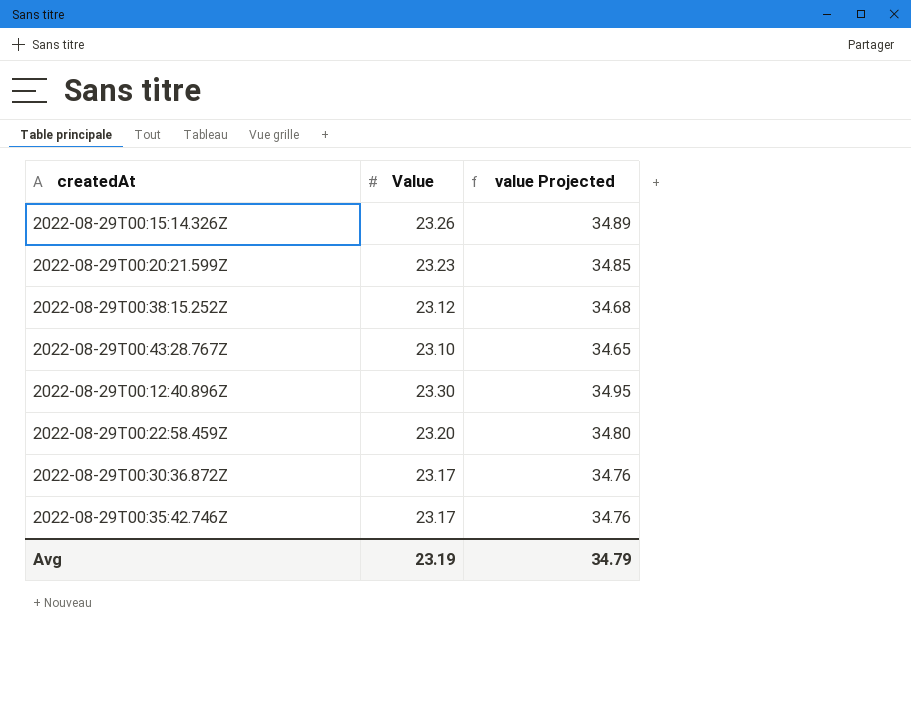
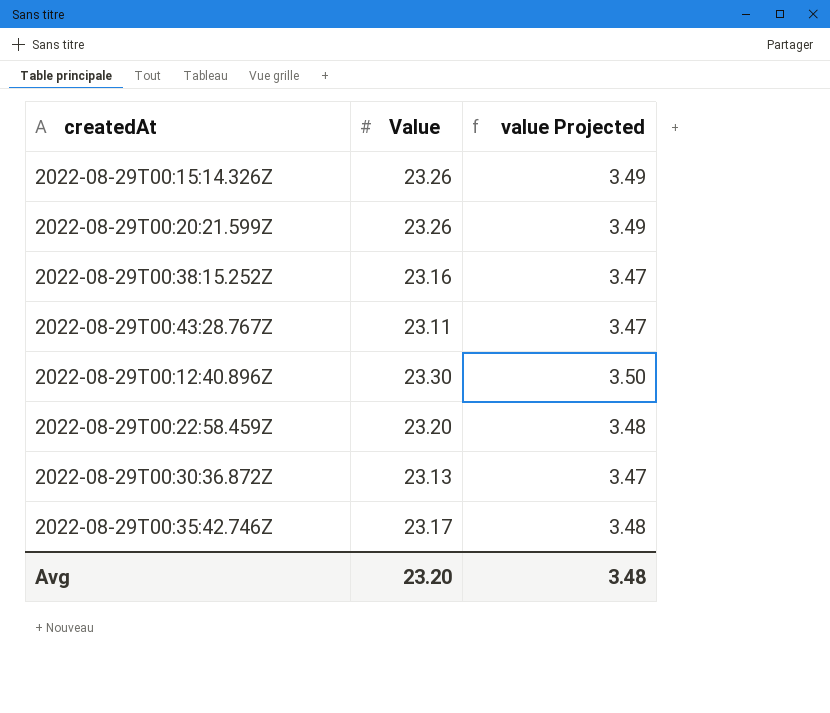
column value Projected | formula: [Value] * 1.5 -> [Value] * 0.15
2022-08-29T00:20:21.599Z | Value: 23.23 -> 23.26
2022-08-29T00:38:15.252Z | Value: 23.12 -> 23.16
2022-08-29T00:43:28.767Z | Value: 23.10 -> 23.11
2022-08-29T00:30:36.872Z | Value: 23.17 -> 23.13
Avg | Value: 23.19 -> 23.20
Avg | value Projected: 34.79 -> 3.48

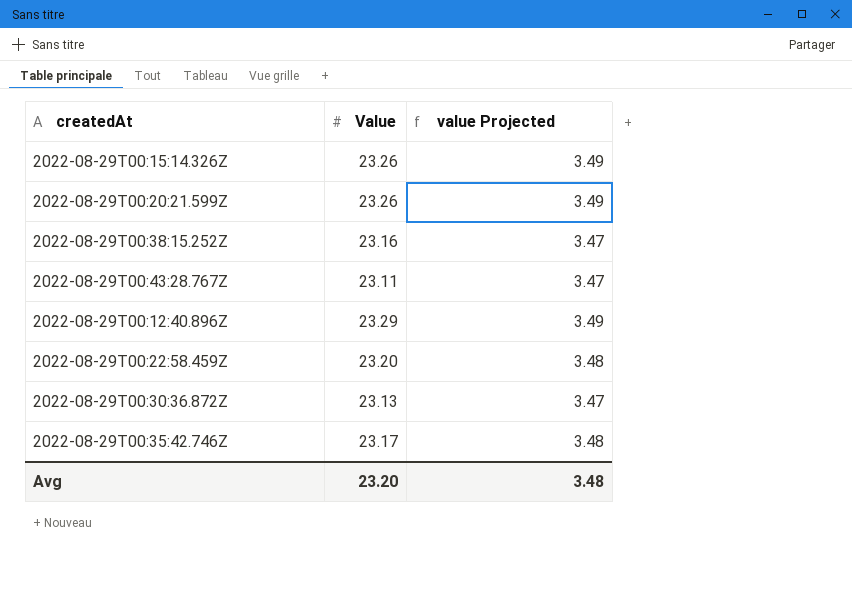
2022-08-29T00:12:40.896Z | Value: 23.30 -> 23.29
2022-08-29T00:12:40.896Z | value Projected: 3.50 -> 3.49

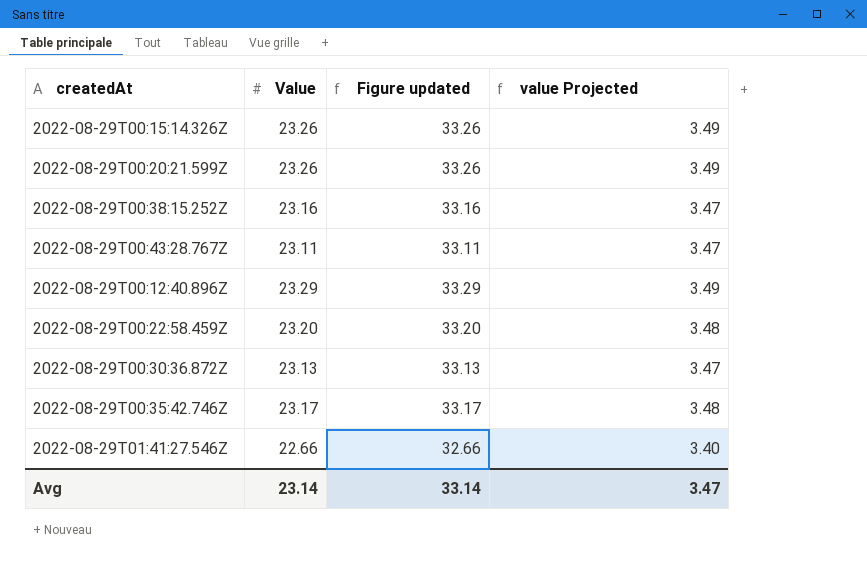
column Figure updated | formula: none -> [Value] + 10
row 2022-08-29T01:41:27.546Z: none -> 22.66 | 32.66 | 3.40
Avg | Value: 23.20 -> 23.14
Avg | value Projected: 3.48 -> 3.47

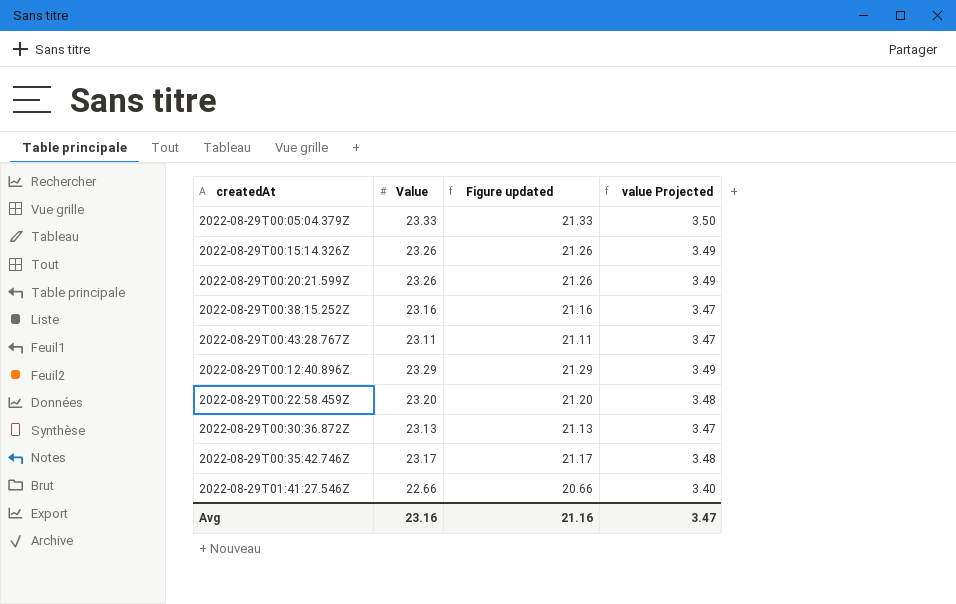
column Figure updated | formula: [Value] + 10 -> [Value] - 2
row 2022-08-29T00:05:04.379Z: none -> 23.33 | 21.33 | 3.50
Avg | Value: 23.14 -> 23.16
Avg | Figure updated: 33.14 -> 21.16

